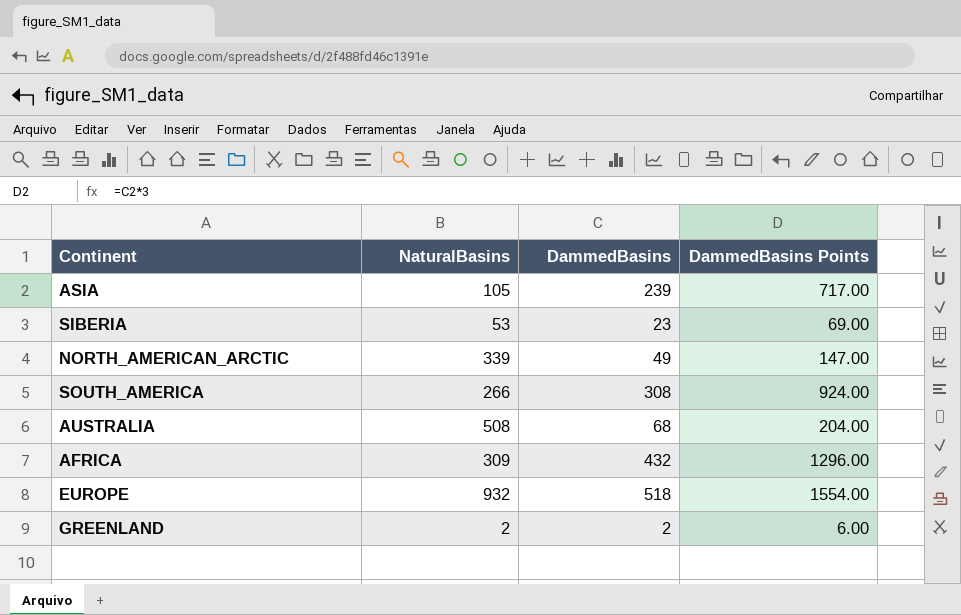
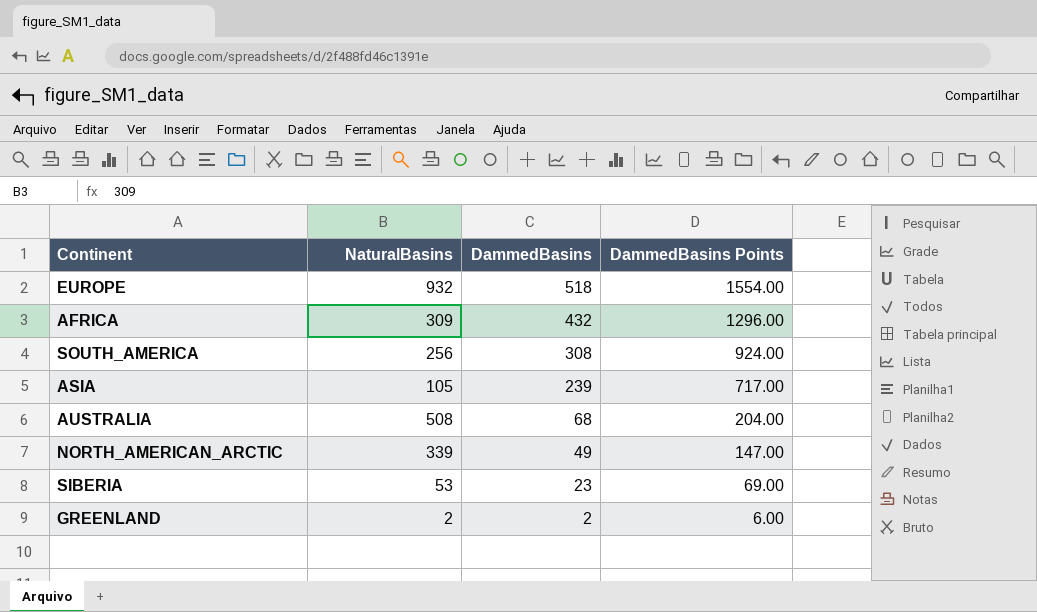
row order: none -> DammedBasins descending
SOUTH_AMERICA | NaturalBasins: 266 -> 256

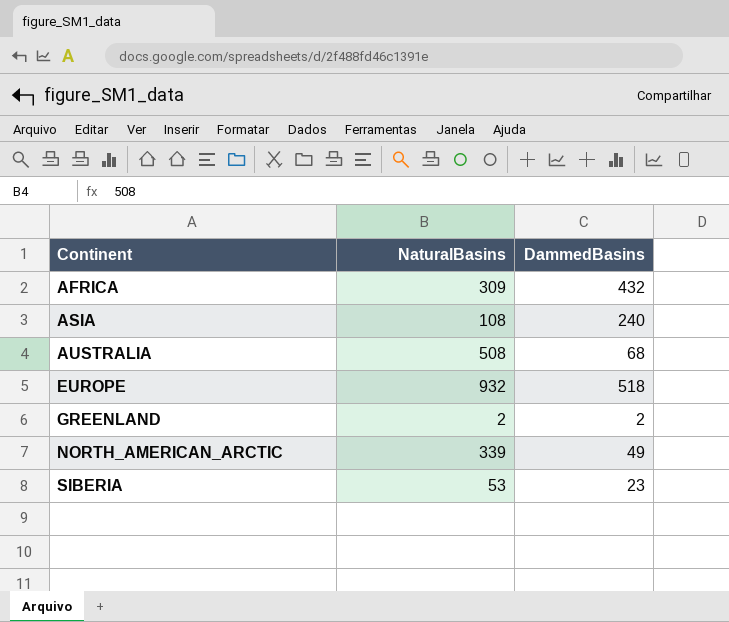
row order: DammedBasins descending -> Continent ascending
column DammedBasins Points | formula: [DammedBasins] * 3 -> none
row SOUTH_AMERICA: 256 | 308 | 924.00 -> none
ASIA | NaturalBasins: 105 -> 108
ASIA | DammedBasins: 239 -> 240

